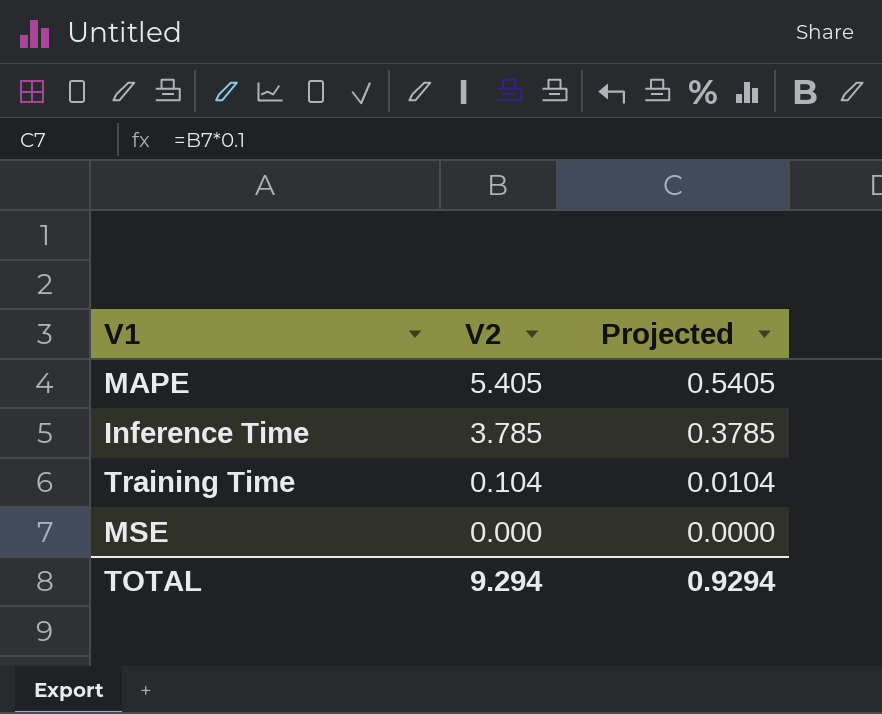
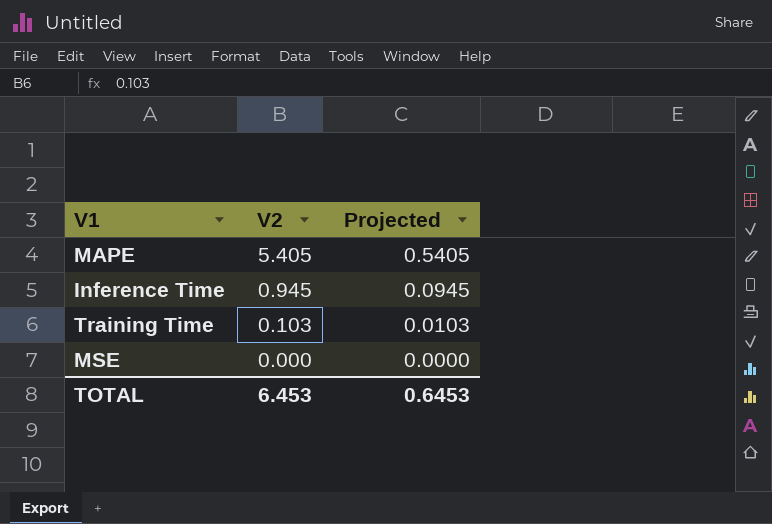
Inference Time | V2: 3.785 -> 0.945
Inference Time | Projected: 0.3785 -> 0.0945
Training Time | V2: 0.104 -> 0.103
Training Time | Projected: 0.0104 -> 0.0103
TOTAL | V2: 9.294 -> 6.453
TOTAL | Projected: 0.9294 -> 0.6453

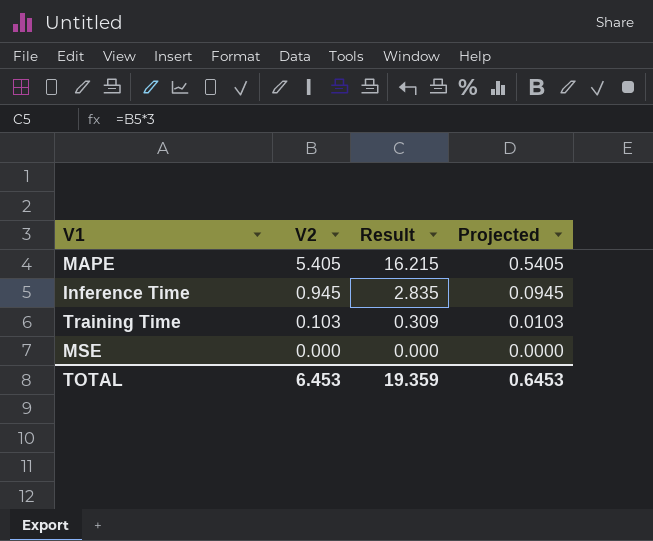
column Result | formula: none -> [V2] * 3

